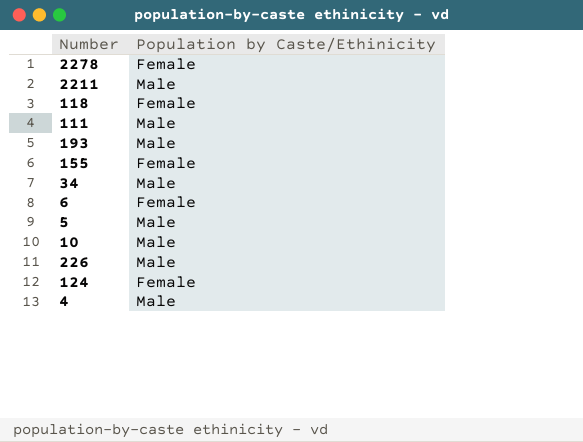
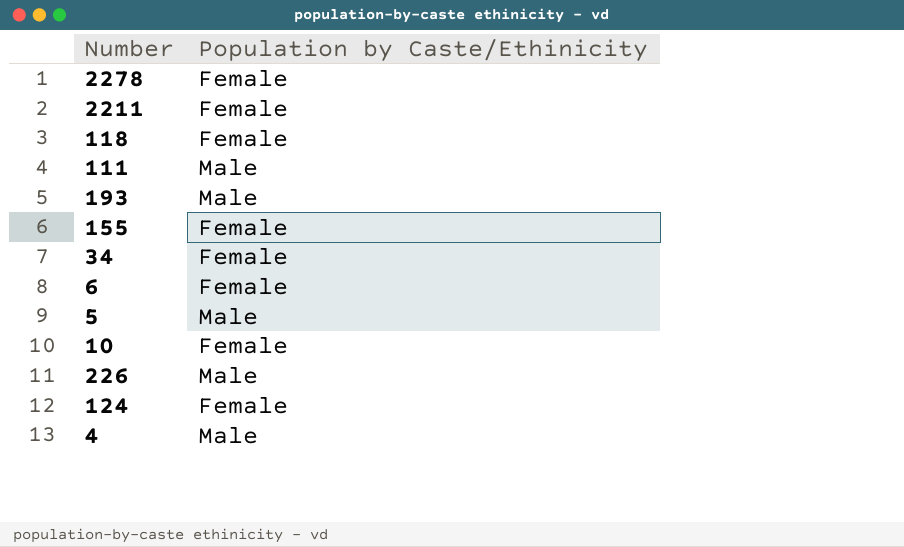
2211 | Population by Caste/Ethinicity: Male -> Female
34 | Population by Caste/Ethinicity: Male -> Female
10 | Population by Caste/Ethinicity: Male -> Female

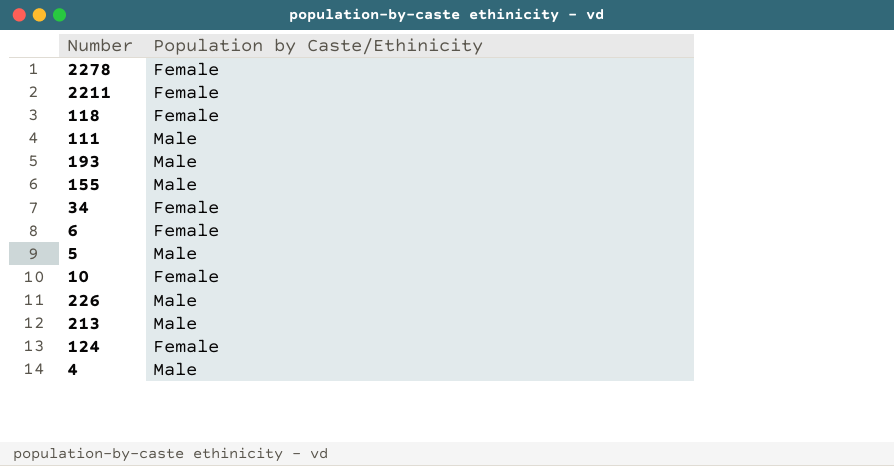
155 | Population by Caste/Ethinicity: Female -> Male
row 213: none -> Male

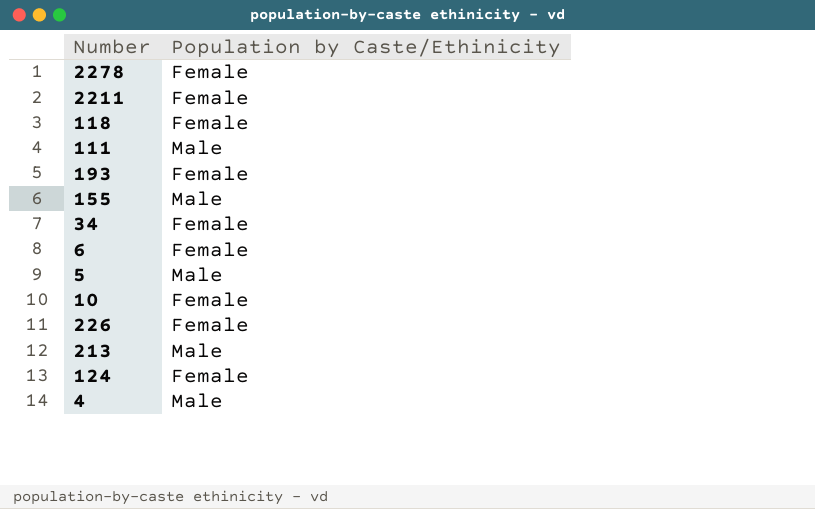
193 | Population by Caste/Ethinicity: Male -> Female
226 | Population by Caste/Ethinicity: Male -> Female

